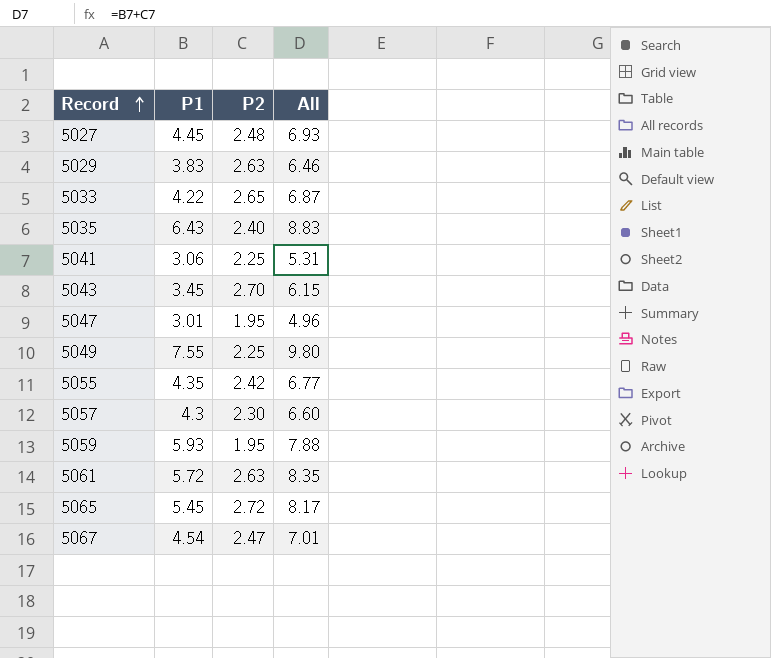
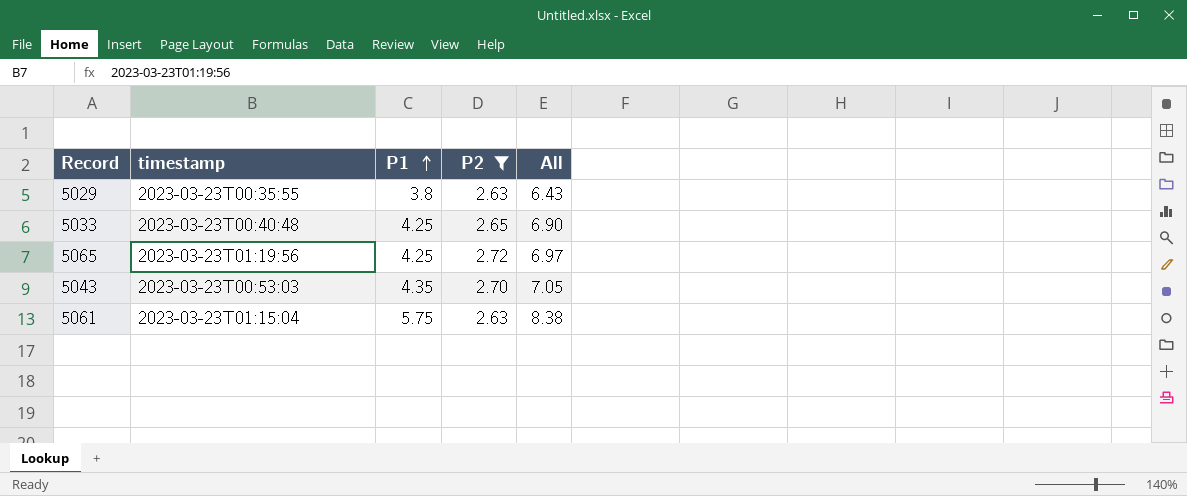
filter: none -> P2 >= 2.63
row order: Record ascending -> P1 ascending
column timestamp | position: none -> 2
5029 | P1: 3.83 -> 3.8
5029 | All: 6.46 -> 6.43
5033 | P1: 4.22 -> 4.25
5033 | All: 6.87 -> 6.90
5065 | P1: 5.45 -> 4.25
5065 | All: 8.17 -> 6.97
5043 | P1: 3.45 -> 4.35
5043 | All: 6.15 -> 7.05
5061 | P1: 5.72 -> 5.75
5061 | All: 8.35 -> 8.38

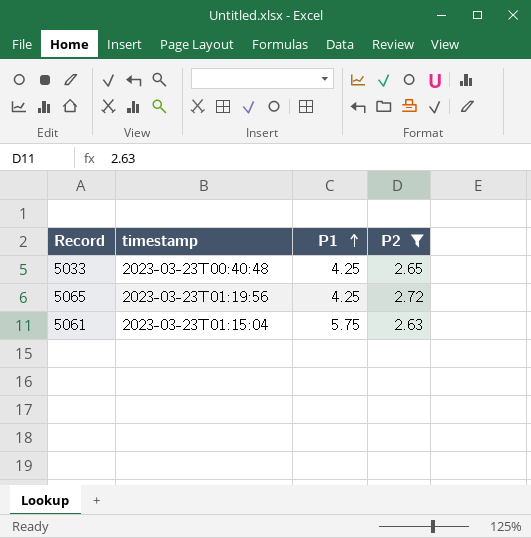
column All | formula: [P1] + [P2] -> none
row 5029: 2023-03-23T00:35:55 | 3.8 | 2.63 | 6.43 -> none
row 5043: 2023-03-23T00:53:03 | 4.35 | 2.70 | 7.05 -> none

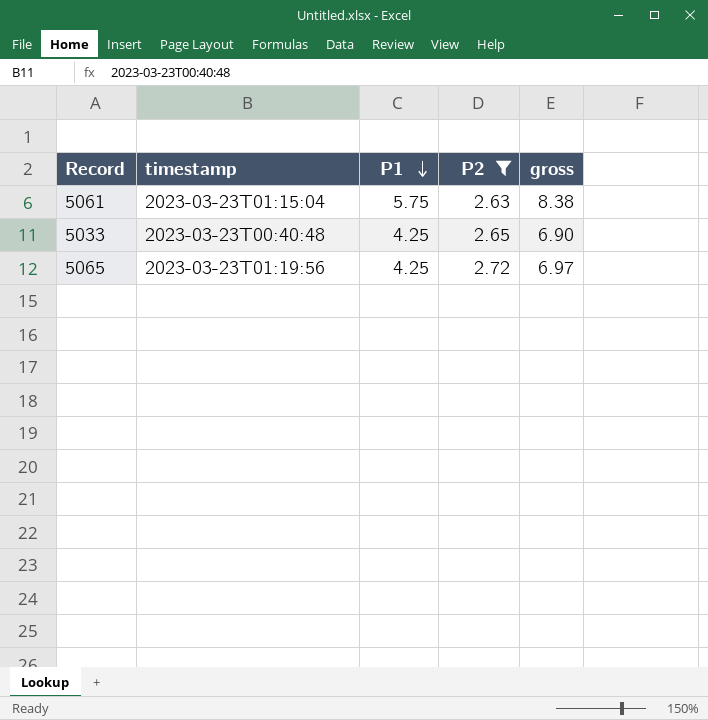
row order: P1 ascending -> P1 descending
column gross | formula: none -> [P1] + [P2]

